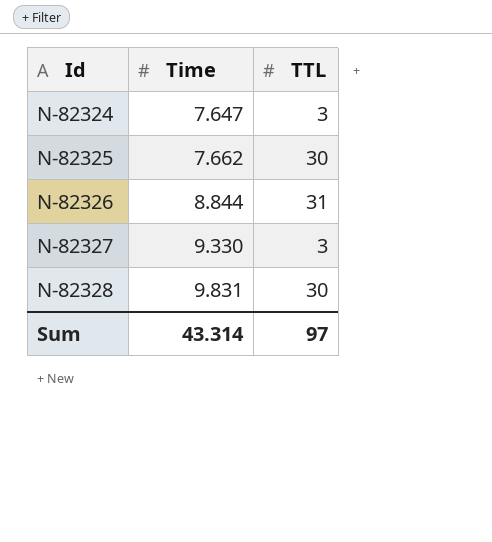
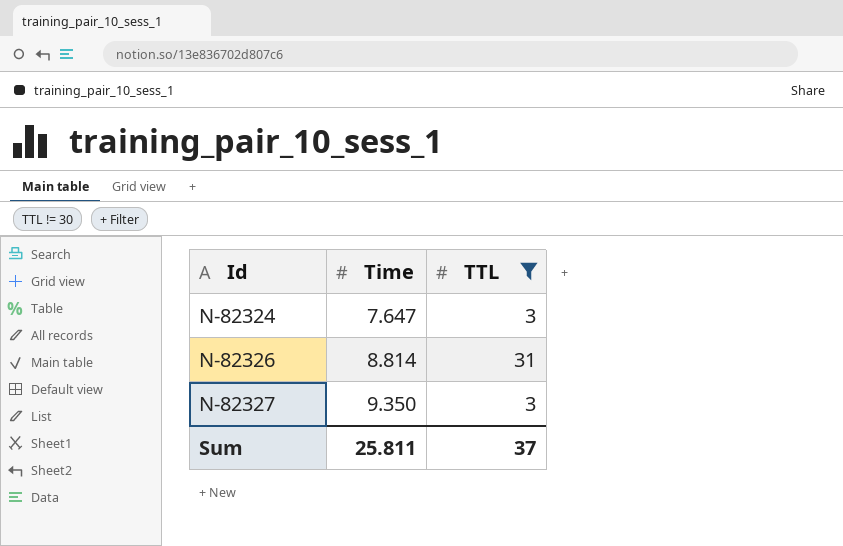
filter: none -> TTL != 30
N-82326 | Time: 8.844 -> 8.814
N-82327 | Time: 9.330 -> 9.350
Sum | Time: 43.314 -> 25.811
Sum | TTL: 97 -> 37

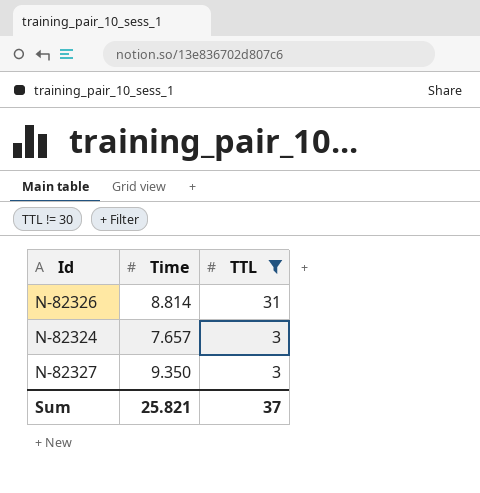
row order: Id ascending -> TTL descending
N-82324 | Time: 7.647 -> 7.657
Sum | Time: 25.811 -> 25.821

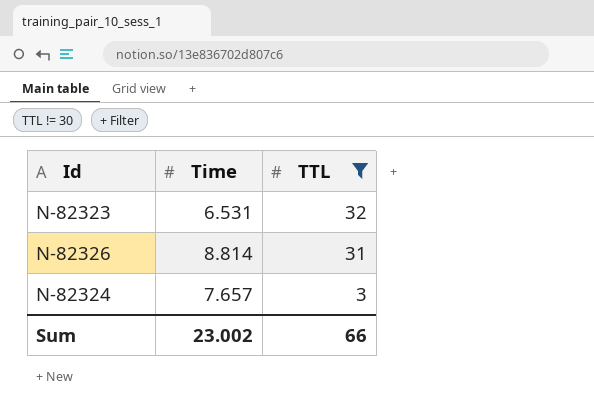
row N-82327: 9.350 | 3 -> none
row N-82323: none -> 6.531 | 32
Sum | Time: 25.821 -> 23.002
Sum | TTL: 37 -> 66

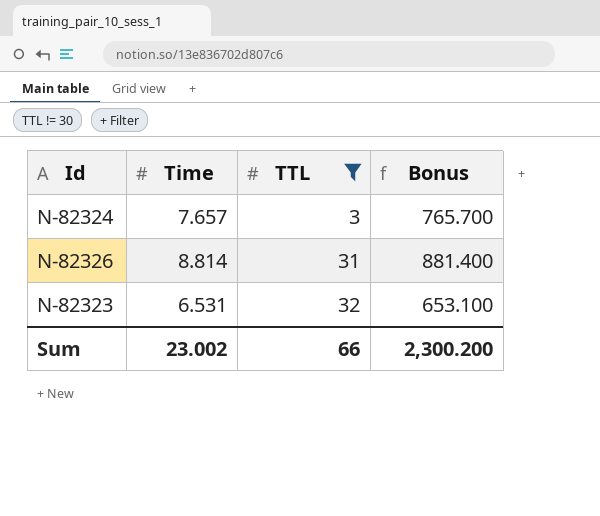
row order: TTL descending -> TTL ascending
column Bonus | formula: none -> [Time] * 100

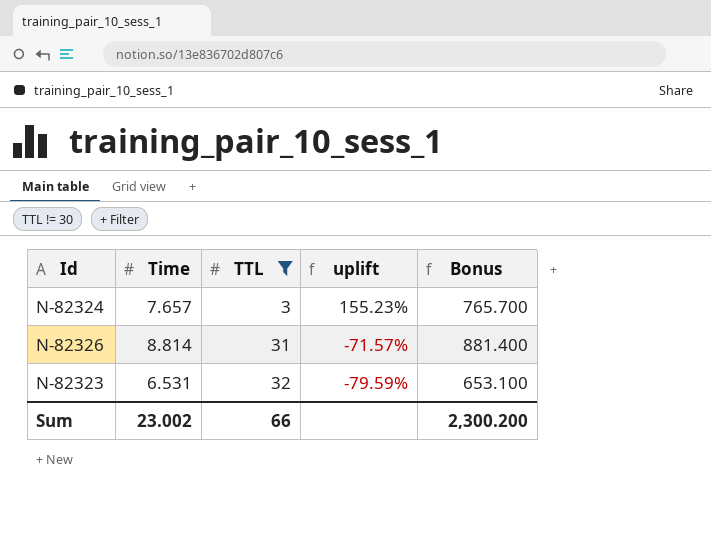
column uplift | formula: none -> ([Time] - [TTL]) / [TTL]

